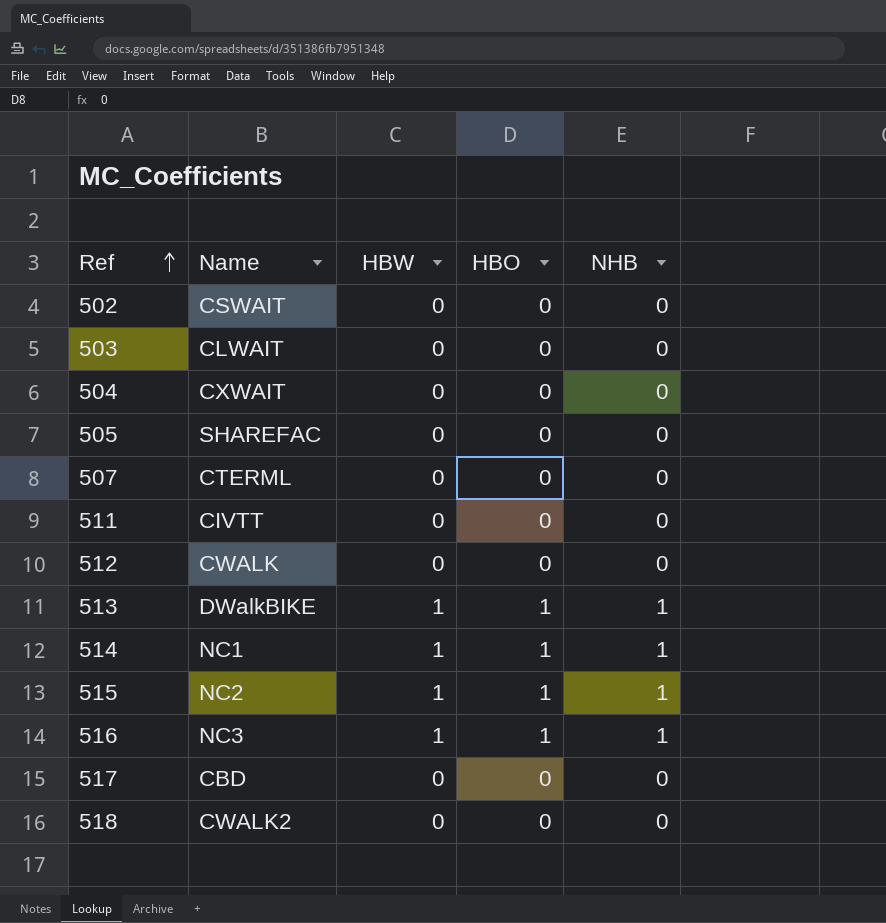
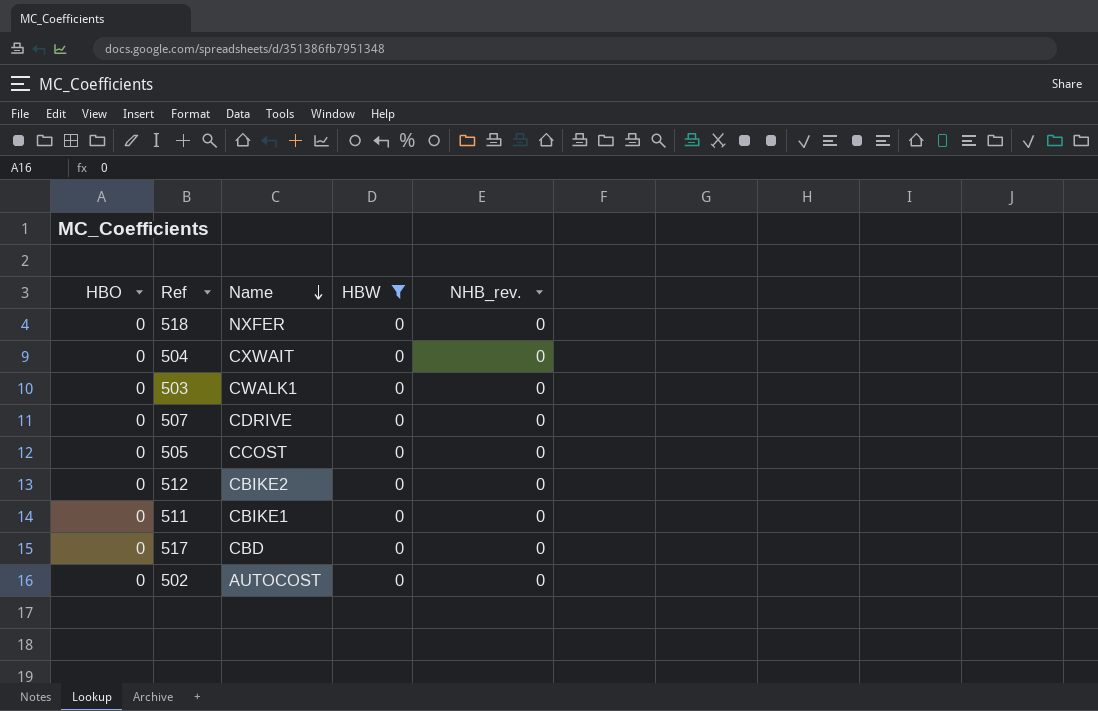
filter: none -> HBW = 0
row order: Ref ascending -> Name descending
column HBO | position: 4 -> 1
column name: NHB -> NHB_rev.
518 | Name: CWALK2 -> NXFER
503 | Name: CLWAIT -> CWALK1
507 | Name: CTERML -> CDRIVE
505 | Name: SHAREFAC -> CCOST
512 | Name: CWALK -> CBIKE2
511 | Name: CIVTT -> CBIKE1
502 | Name: CSWAIT -> AUTOCOST

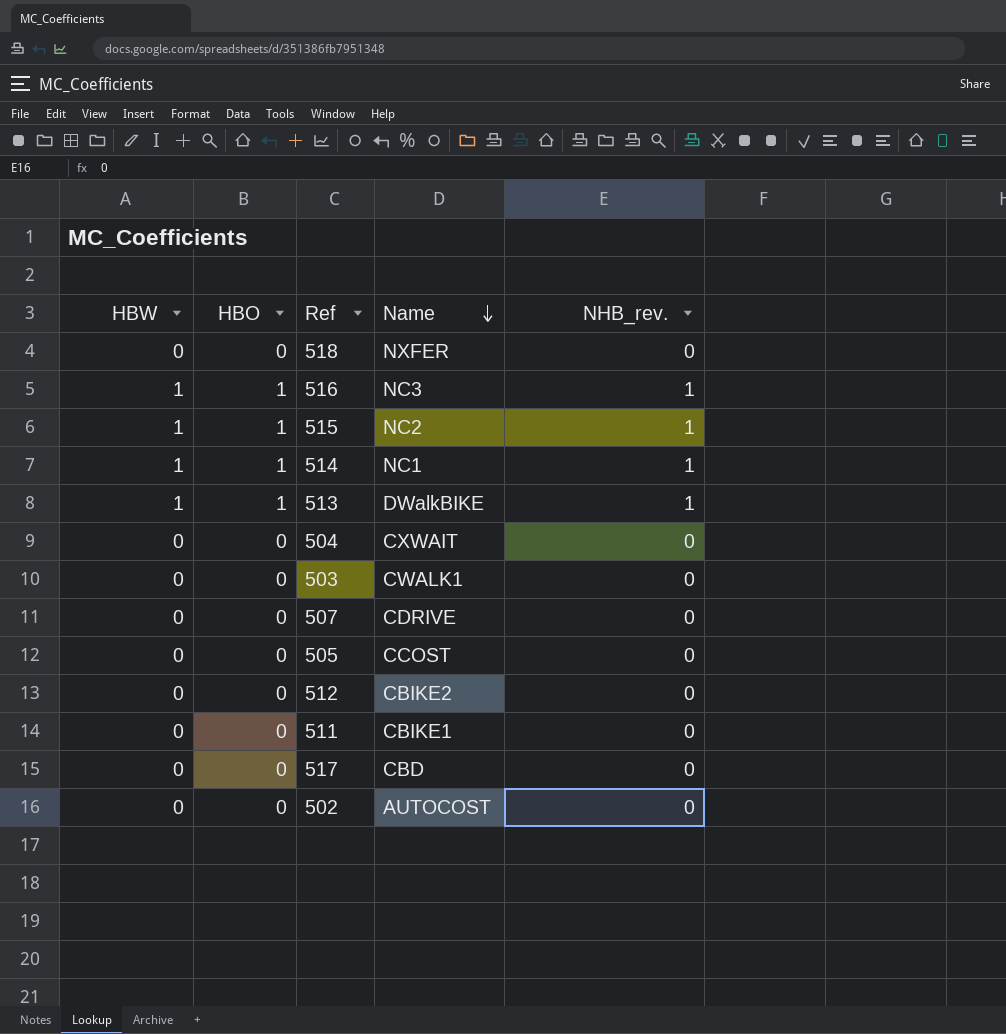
filter: HBW = 0 -> none
column HBW | position: 4 -> 1

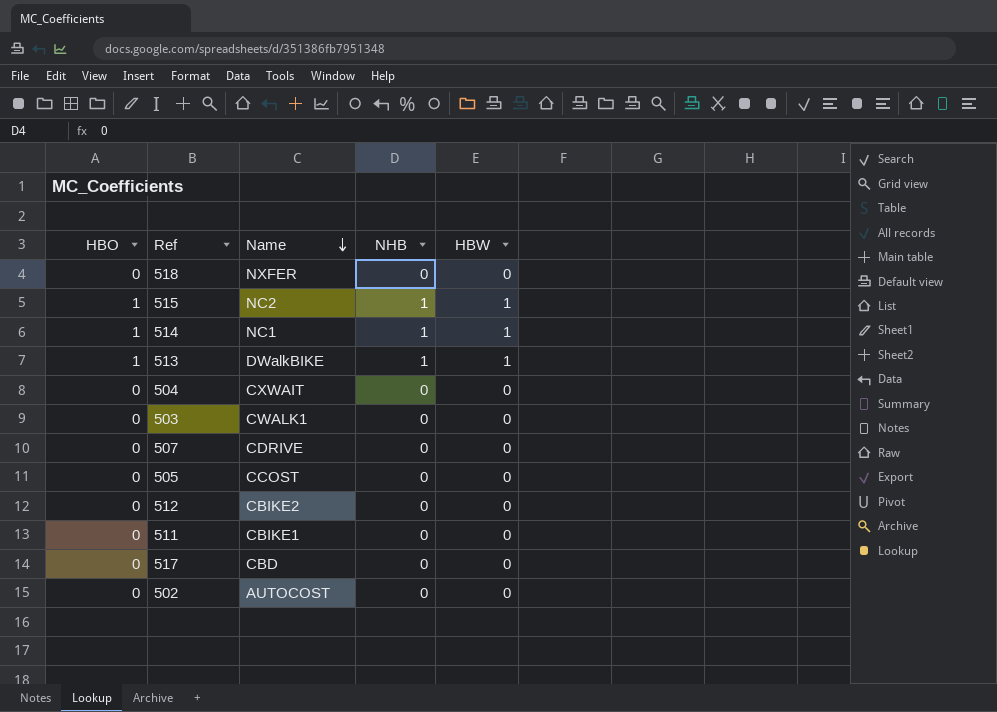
column name: NHB_rev. -> NHB
column HBW | position: 1 -> 5
row 516: 1 | 1 | NC3 | 1 -> none

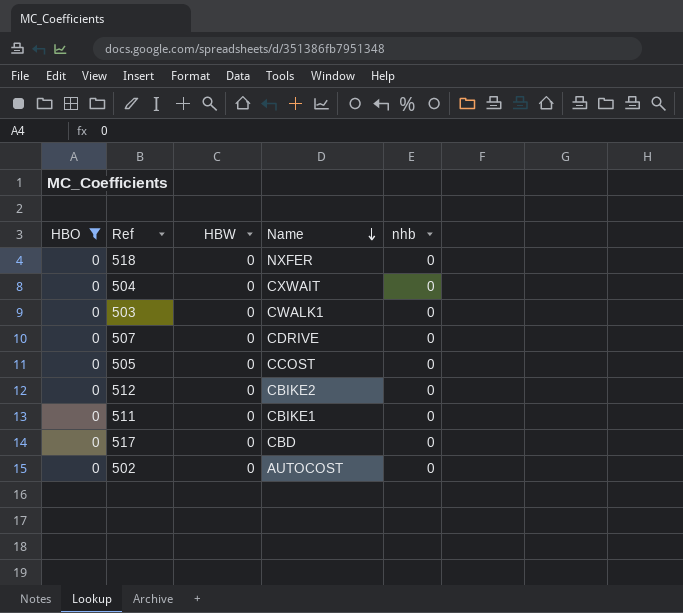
filter: none -> HBO = 0
column HBW | position: 5 -> 3
column name: NHB -> nhb

